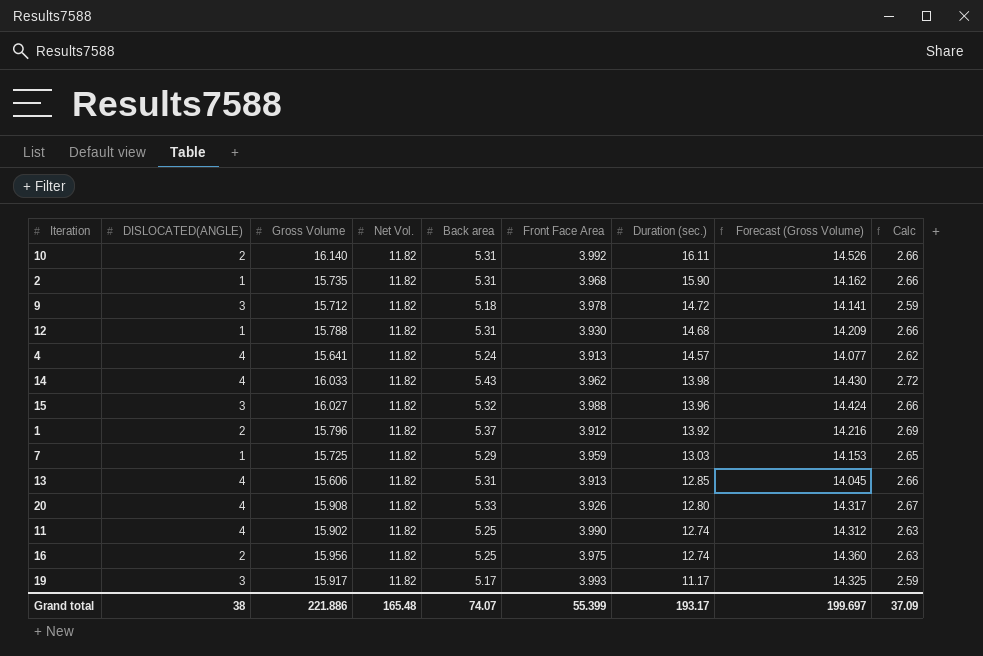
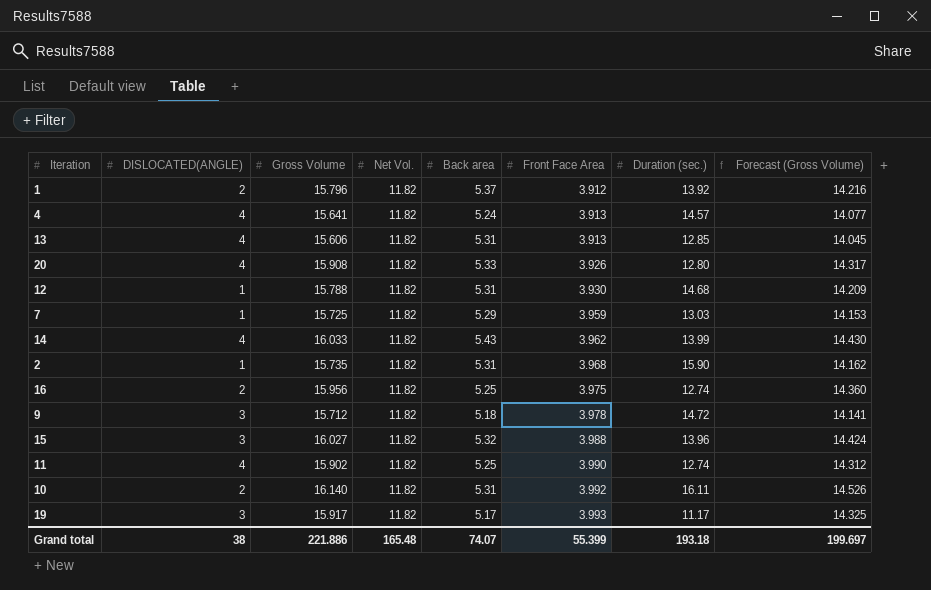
row order: Duration (sec.) descending -> Front Face Area ascending
column Calc | formula: [Back area] * 0.5 -> none
14 | Duration (sec.): 13.98 -> 13.99
Grand total | Duration (sec.): 193.17 -> 193.18

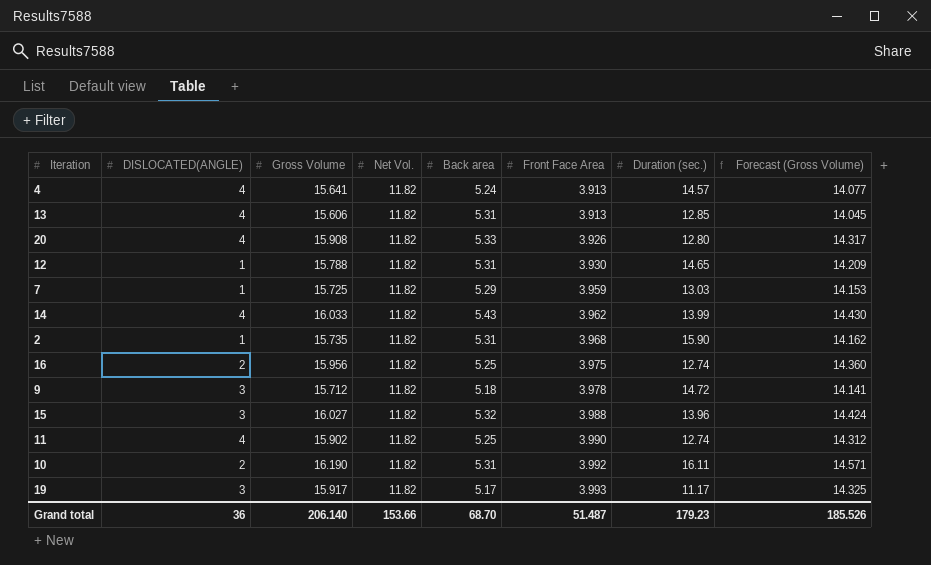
row 1: 2 | 15.796 | 11.82 | 5.37 | 3.912 | 13.92 | 14.216 -> none
12 | Duration (sec.): 14.68 -> 14.65
10 | Gross Volume: 16.140 -> 16.190
10 | Forecast (Gross Volume): 14.526 -> 14.571
Grand total | DISLOCATED(ANGLE): 38 -> 36
Grand total | Gross Volume: 221.886 -> 206.140
Grand total | Net Vol.: 165.48 -> 153.66
Grand total | Back area: 74.07 -> 68.70
Grand total | Front Face Area: 55.399 -> 51.487
Grand total | Duration (sec.): 193.18 -> 179.23
Grand total | Forecast (Gross Volume): 199.697 -> 185.526

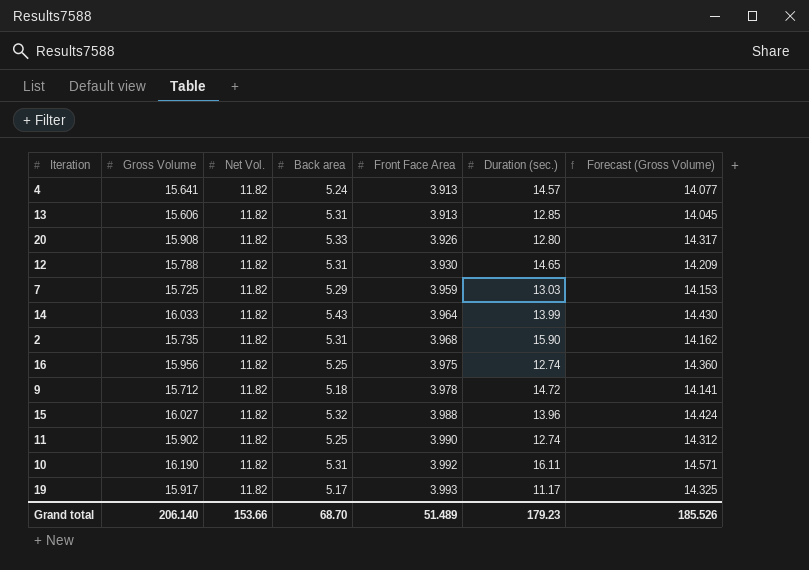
column DISLOCATED(ANGLE) | position: 2 -> none
14 | Front Face Area: 3.962 -> 3.964
Grand total | Front Face Area: 51.487 -> 51.489

